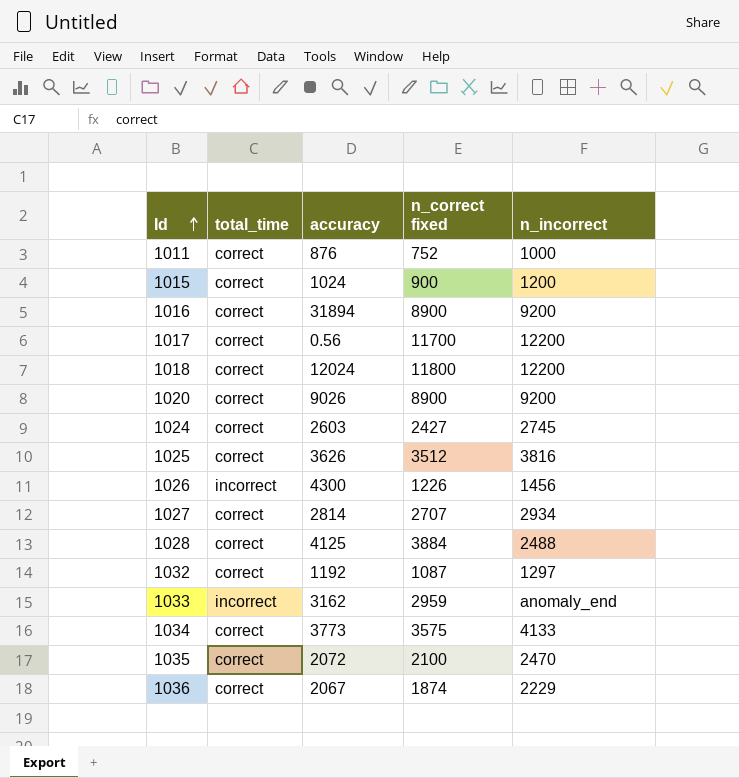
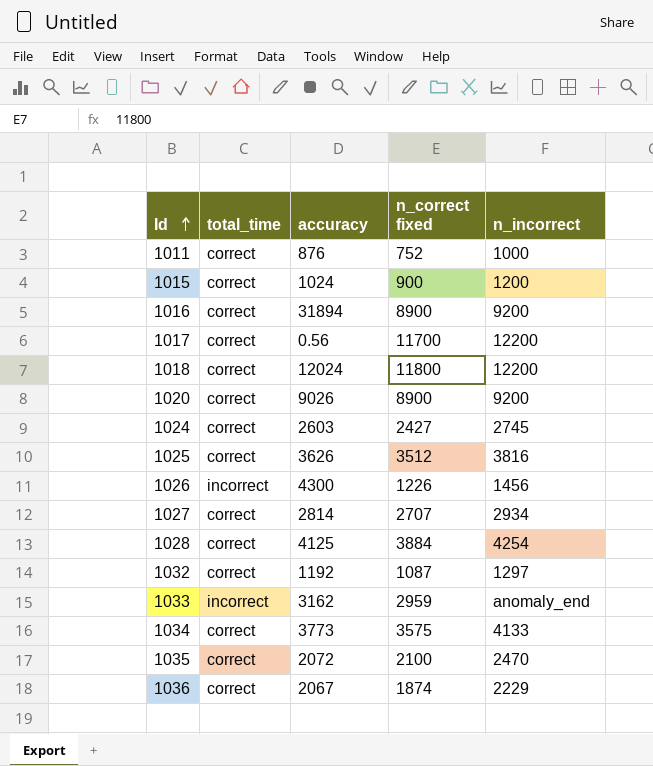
1028 | n_incorrect: 2488 -> 4254

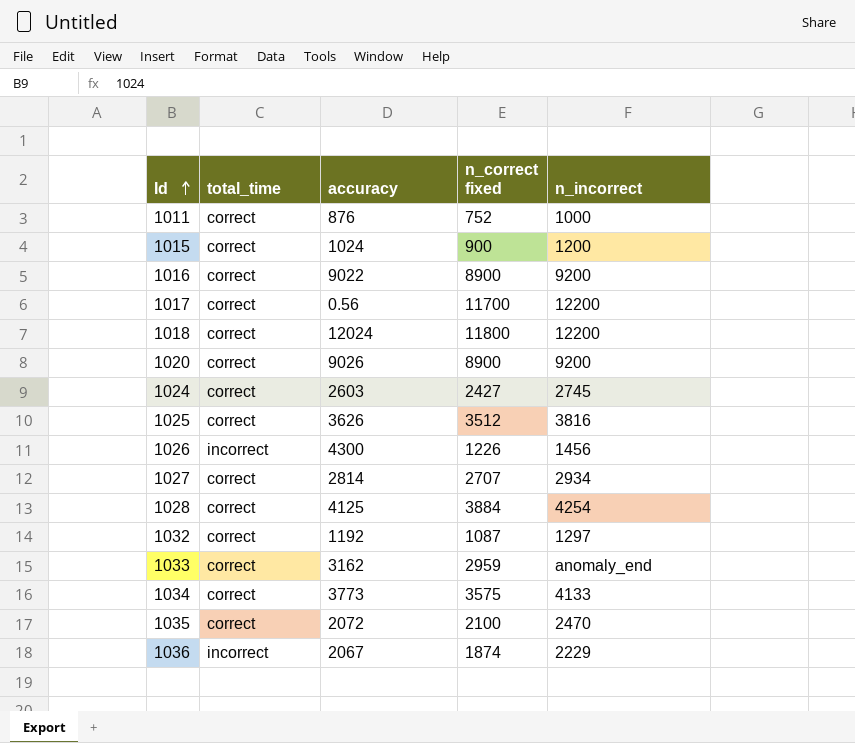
1016 | accuracy: 31894 -> 9022
1033 | total_time: incorrect -> correct
1036 | total_time: correct -> incorrect

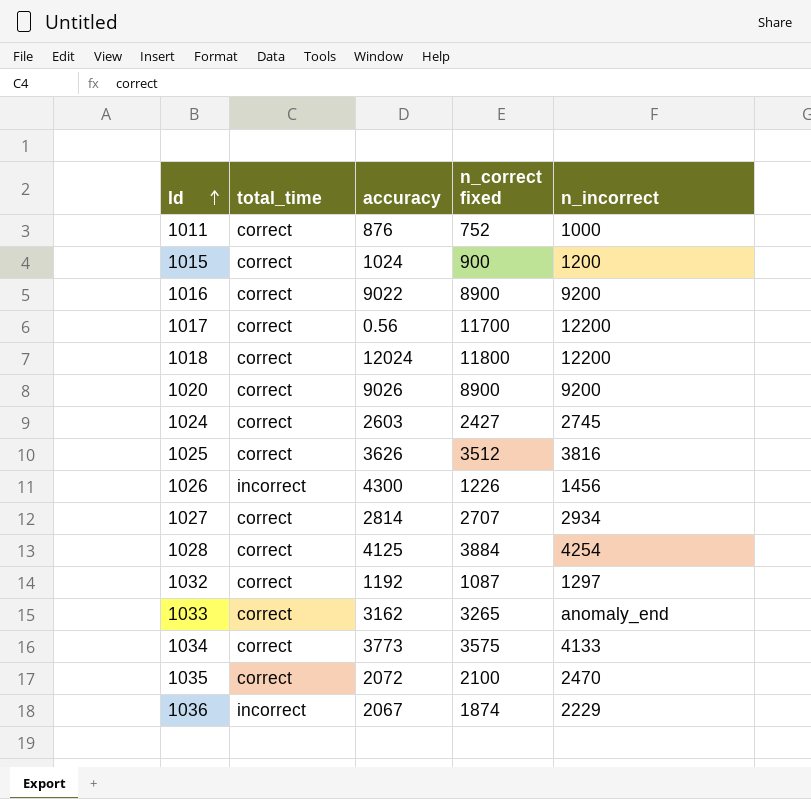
1033 | n_correct fixed: 2959 -> 3265

